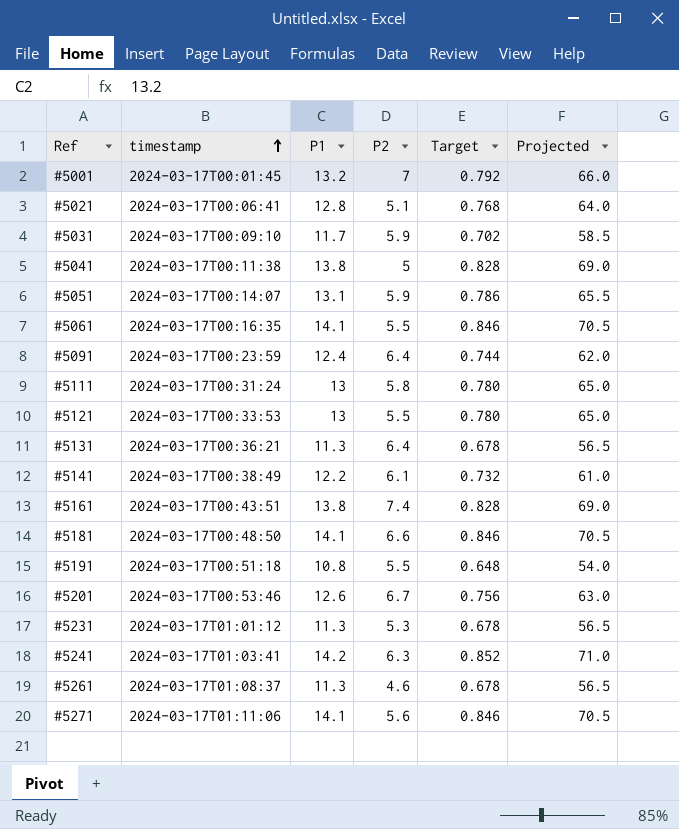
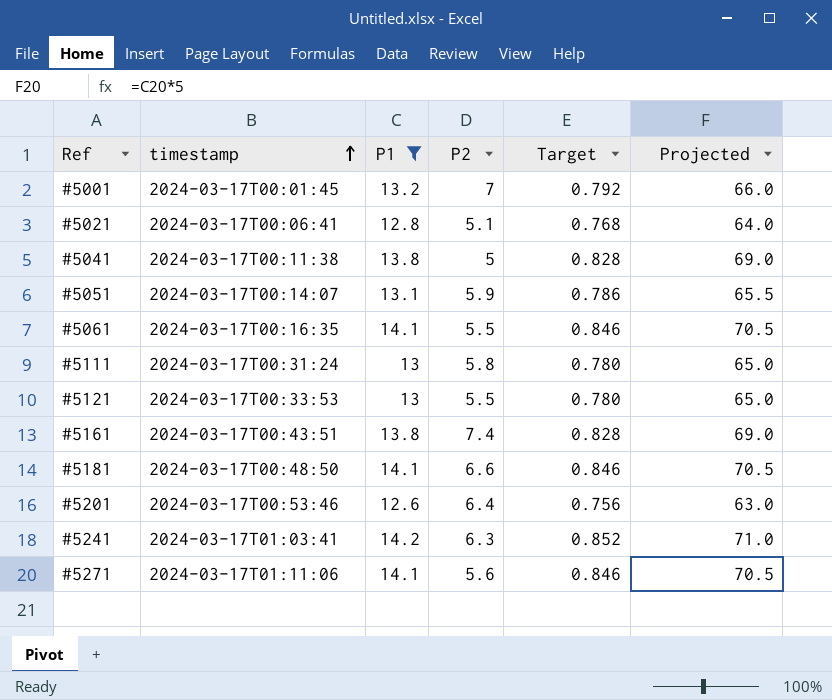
filter: none -> P1 >= 12.6
#5201 | P2: 6.7 -> 6.4

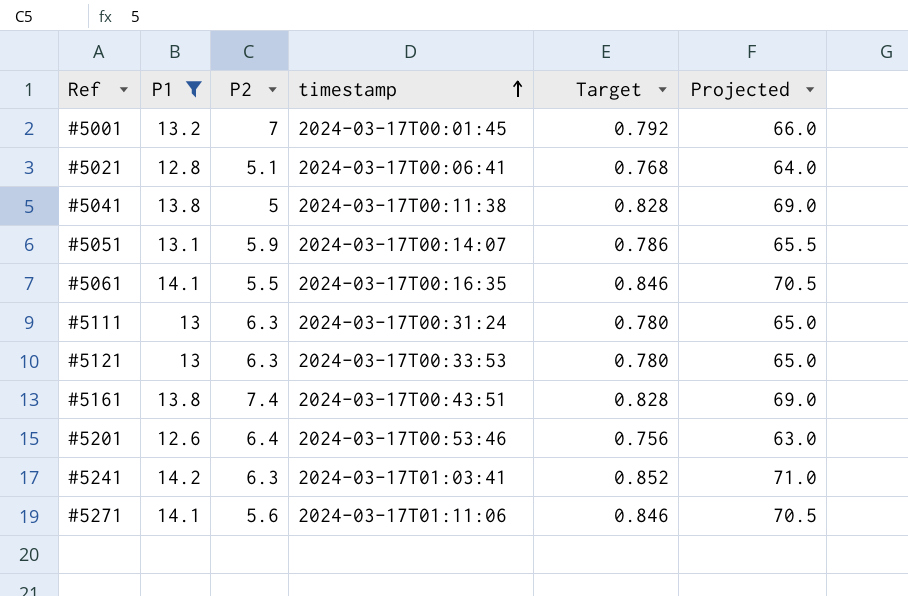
column timestamp | position: 2 -> 4
row #5181: 2024-03-17T00:48:50 | 14.1 | 6.6 | 0.846 | 70.5 -> none
#5111 | P2: 5.8 -> 6.3
#5121 | P2: 5.5 -> 6.3

